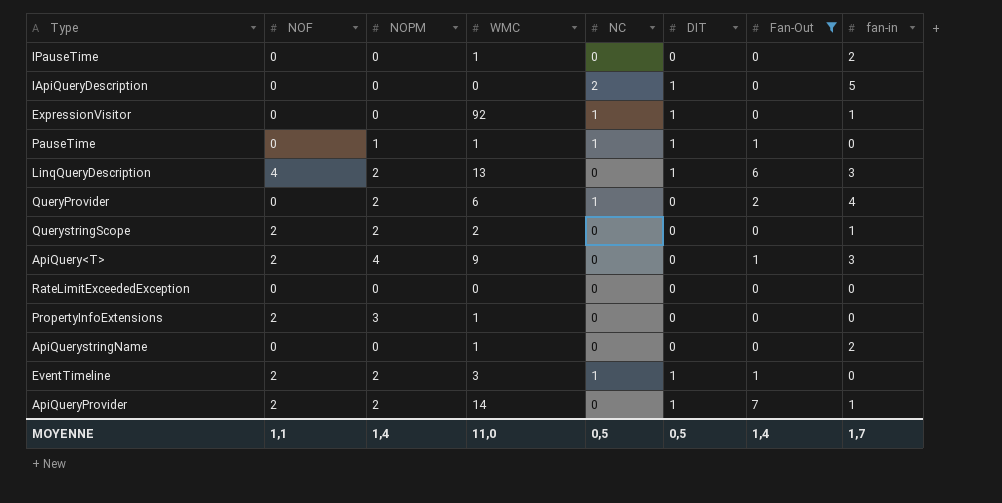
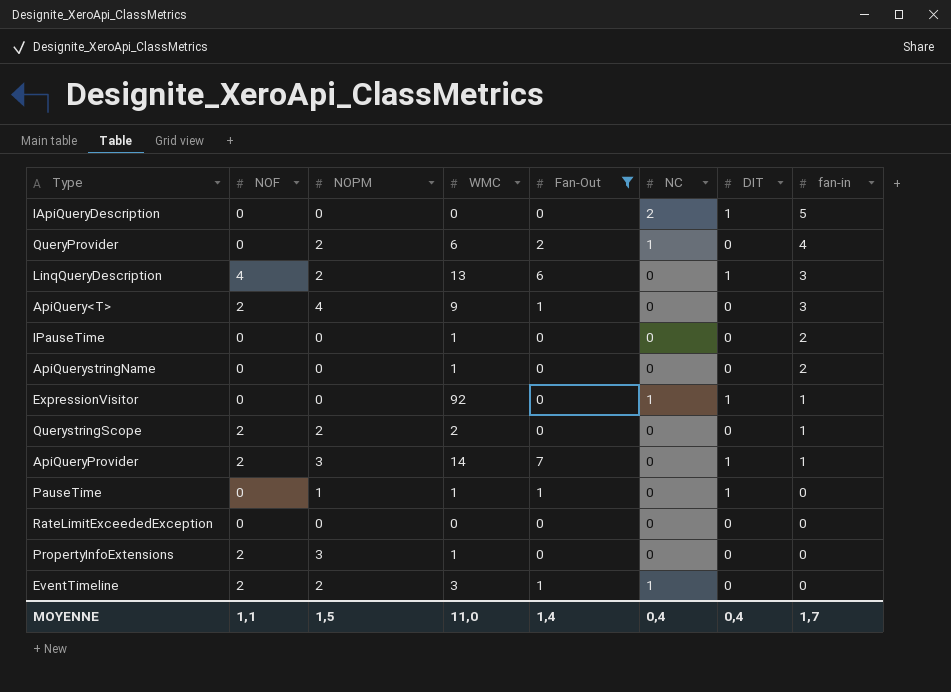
row order: none -> fan-in descending
column Fan-Out | position: 7 -> 5
ApiQueryProvider | NOPM: 2 -> 3
PauseTime | NC: 1 -> 0
EventTimeline | DIT: 1 -> 0
MOYENNE | NOPM: 1,4 -> 1,5
MOYENNE | NC: 0,5 -> 0,4
MOYENNE | DIT: 0,5 -> 0,4

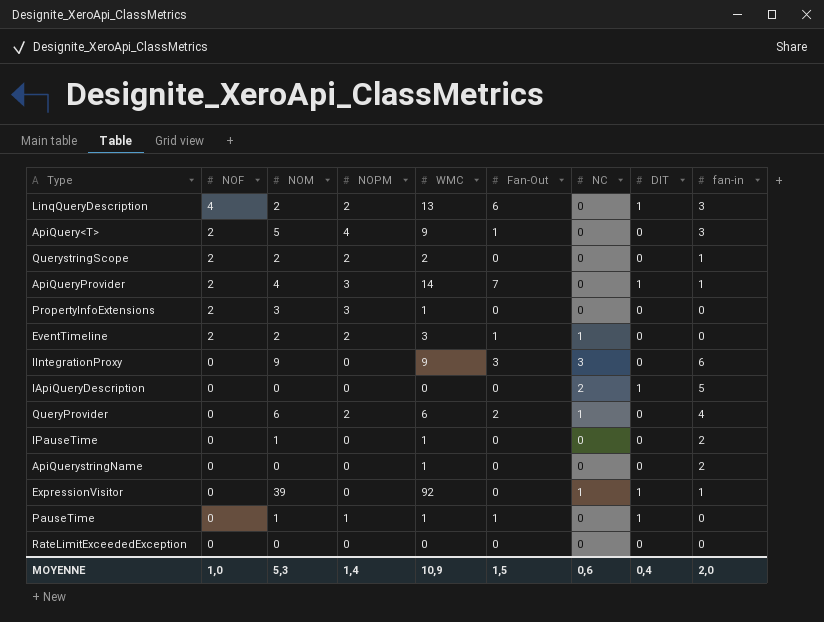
filter: Fan-Out != 3 -> none
row order: fan-in descending -> NOF descending
column NOM | position: none -> 3
MOYENNE | NOF: 1,1 -> 1,0
MOYENNE | NOPM: 1,5 -> 1,4
MOYENNE | WMC: 11,0 -> 10,9
MOYENNE | Fan-Out: 1,4 -> 1,5
MOYENNE | NC: 0,4 -> 0,6
MOYENNE | fan-in: 1,7 -> 2,0

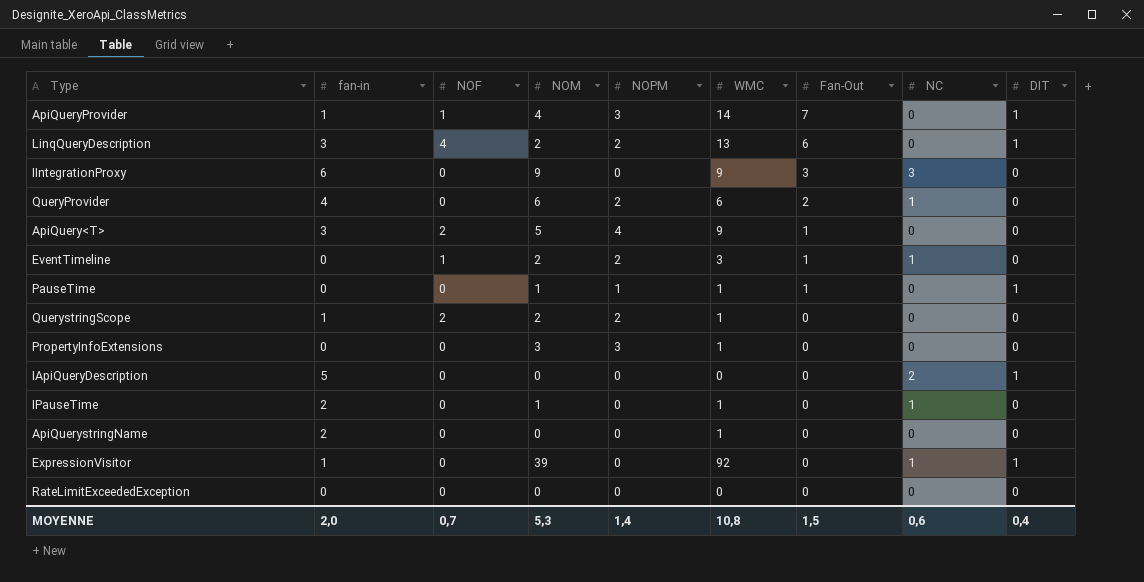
row order: NOF descending -> Fan-Out descending
column fan-in | position: 9 -> 2
ApiQueryProvider | NOF: 2 -> 1
EventTimeline | NOF: 2 -> 1
QuerystringScope | WMC: 2 -> 1
PropertyInfoExtensions | NOF: 2 -> 0
IPauseTime | NC: 0 -> 1
MOYENNE | NOF: 1,0 -> 0,7
MOYENNE | WMC: 10,9 -> 10,8

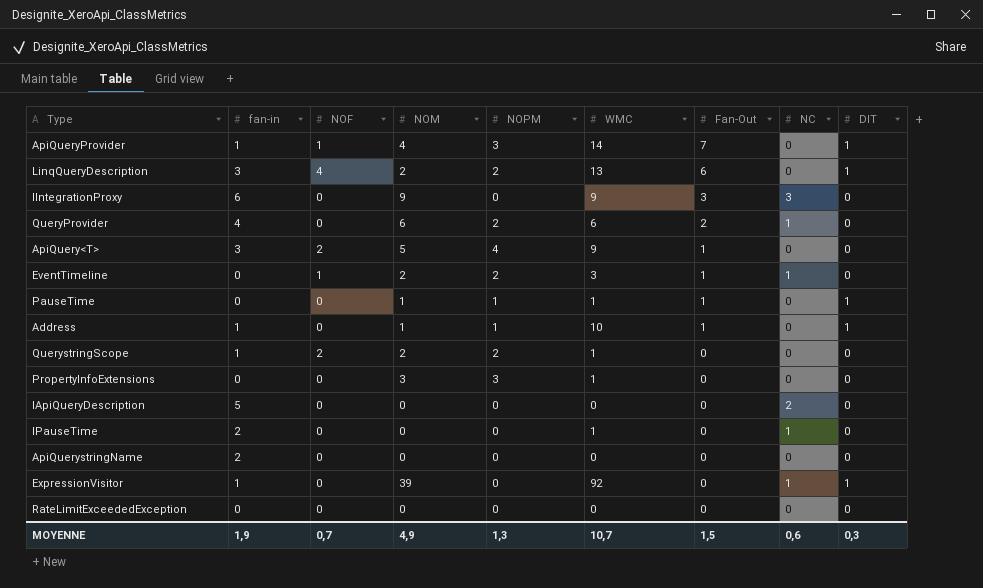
row Address: none -> 1 | 0 | 1 | 1 | 10 | 1 | 0 | 1
IApiQueryDescription | DIT: 1 -> 0
IPauseTime | NOM: 1 -> 0
ApiQuerystringName | WMC: 1 -> 0
MOYENNE | fan-in: 2,0 -> 1,9
MOYENNE | NOM: 5,3 -> 4,9
MOYENNE | NOPM: 1,4 -> 1,3
MOYENNE | WMC: 10,8 -> 10,7
MOYENNE | DIT: 0,4 -> 0,3

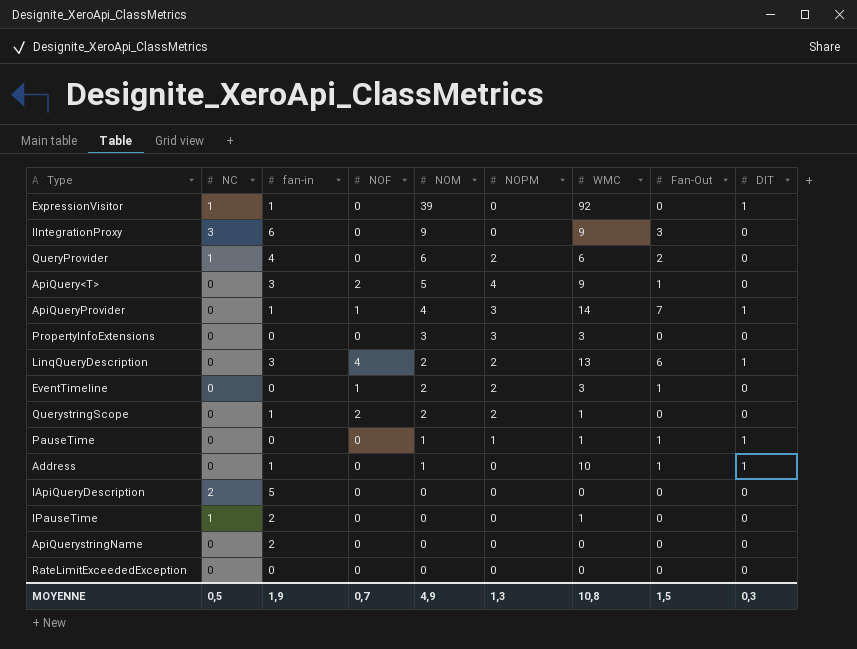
row order: Fan-Out descending -> NOM descending
column NC | position: 8 -> 2
PropertyInfoExtensions | WMC: 1 -> 3
EventTimeline | NC: 1 -> 0
Address | NOPM: 1 -> 0
MOYENNE | NC: 0,6 -> 0,5
MOYENNE | WMC: 10,7 -> 10,8

